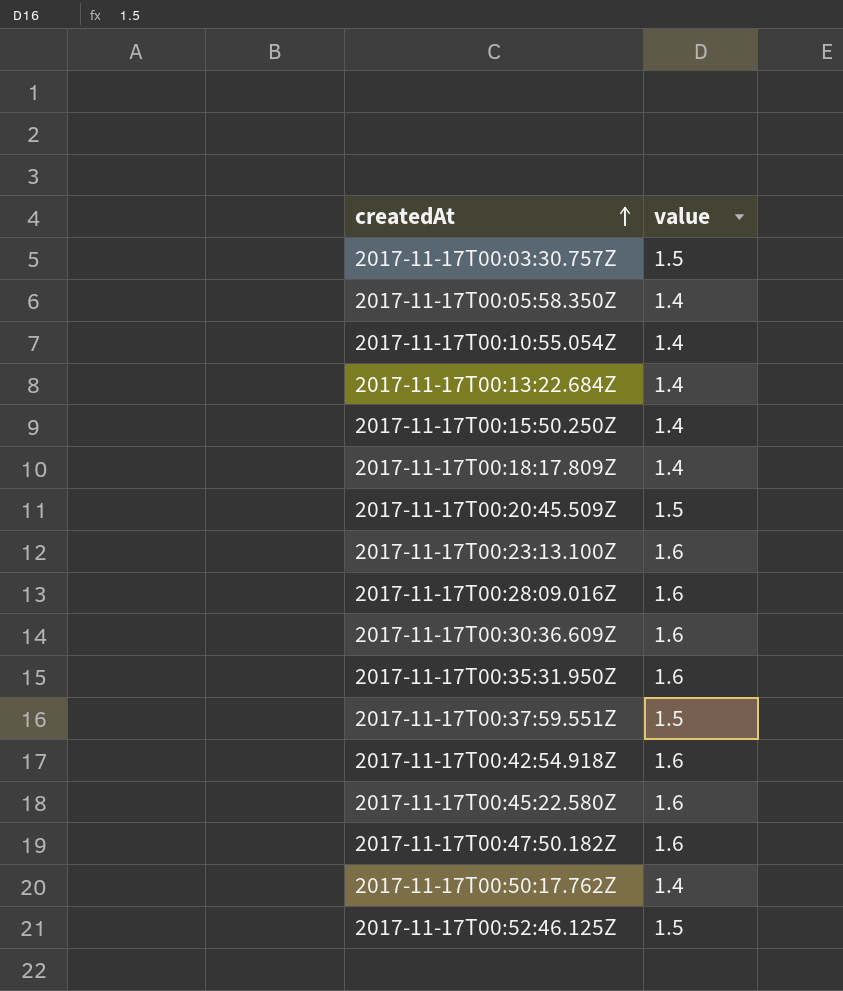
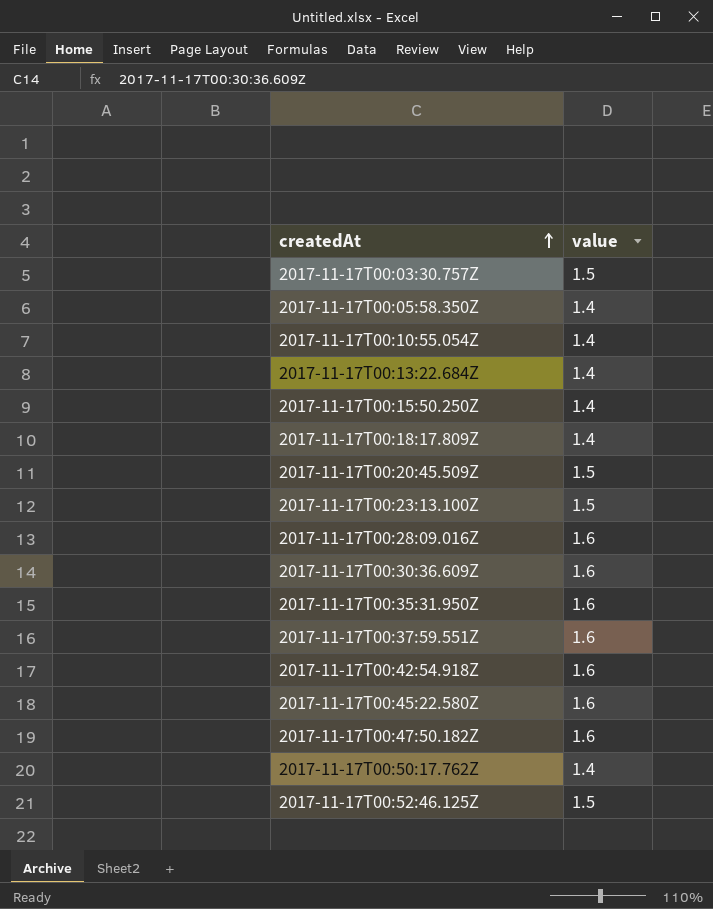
2017-11-17T00:23:13.100Z | value: 1.6 -> 1.5
2017-11-17T00:37:59.551Z | value: 1.5 -> 1.6

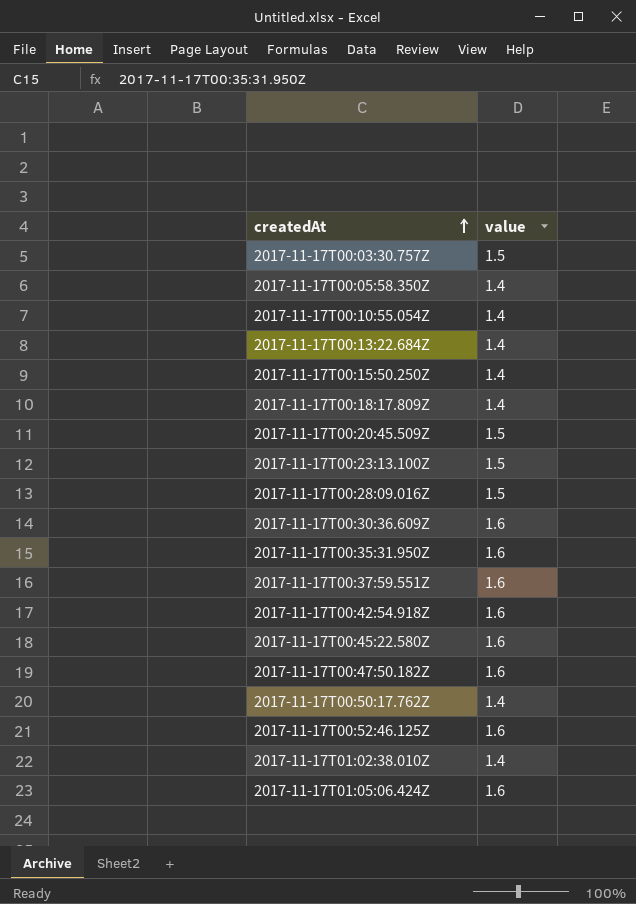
2017-11-17T00:28:09.016Z | value: 1.6 -> 1.5
2017-11-17T00:52:46.125Z | value: 1.5 -> 1.6
row 2017-11-17T01:02:38.010Z: none -> 1.4
row 2017-11-17T01:05:06.424Z: none -> 1.6

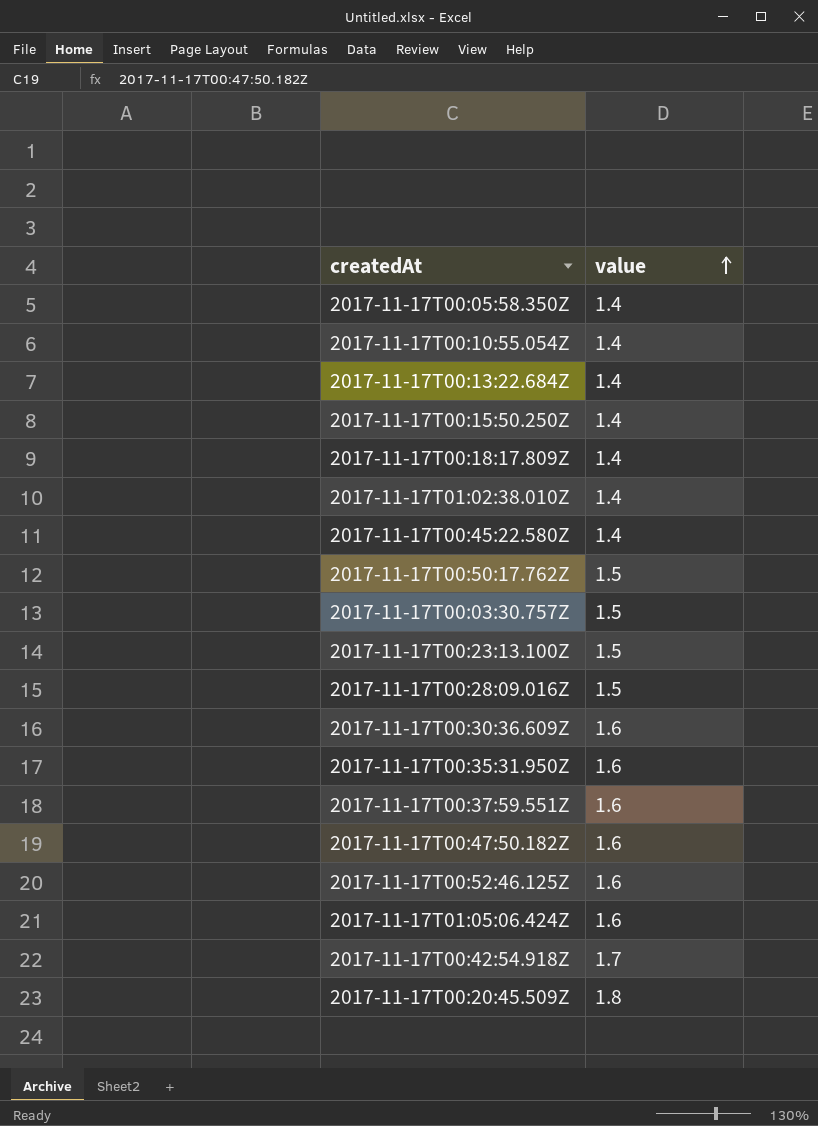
row order: createdAt ascending -> value ascending
2017-11-17T00:45:22.580Z | value: 1.6 -> 1.4
2017-11-17T00:50:17.762Z | value: 1.4 -> 1.5
2017-11-17T00:42:54.918Z | value: 1.6 -> 1.7
2017-11-17T00:20:45.509Z | value: 1.5 -> 1.8

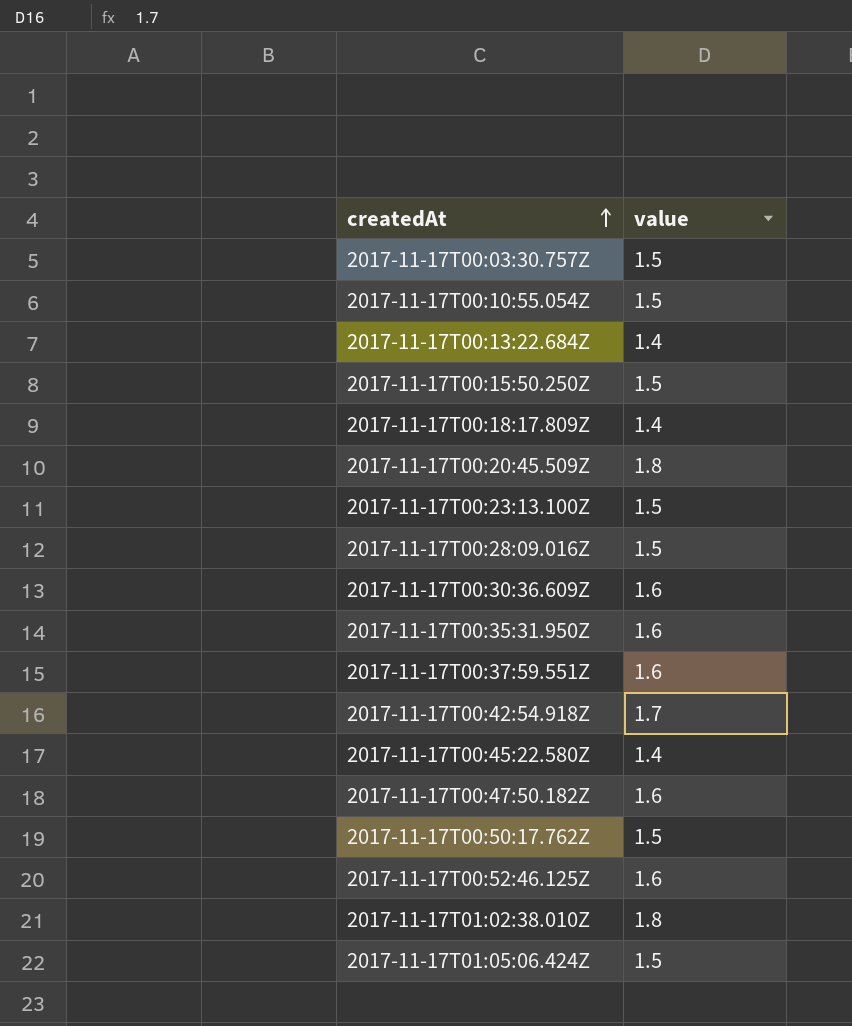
row order: value ascending -> createdAt ascending
row 2017-11-17T00:05:58.350Z: 1.4 -> none
2017-11-17T00:10:55.054Z | value: 1.4 -> 1.5
2017-11-17T00:15:50.250Z | value: 1.4 -> 1.5
2017-11-17T01:02:38.010Z | value: 1.4 -> 1.8
2017-11-17T01:05:06.424Z | value: 1.6 -> 1.5

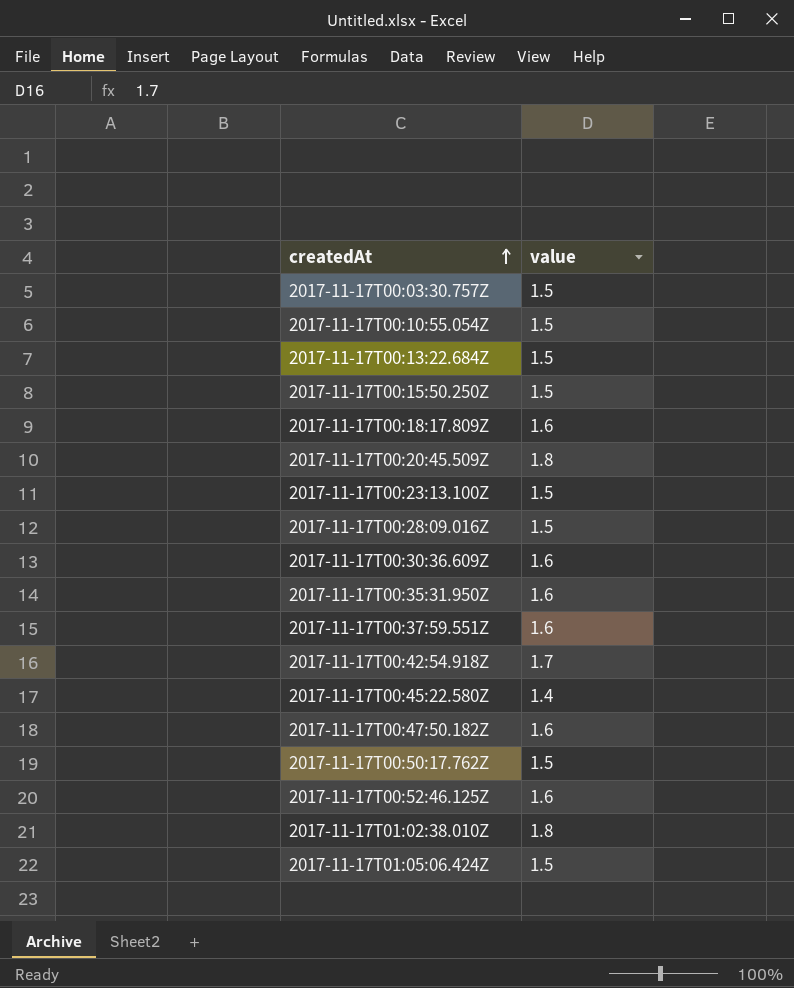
2017-11-17T00:13:22.684Z | value: 1.4 -> 1.5
2017-11-17T00:18:17.809Z | value: 1.4 -> 1.6

